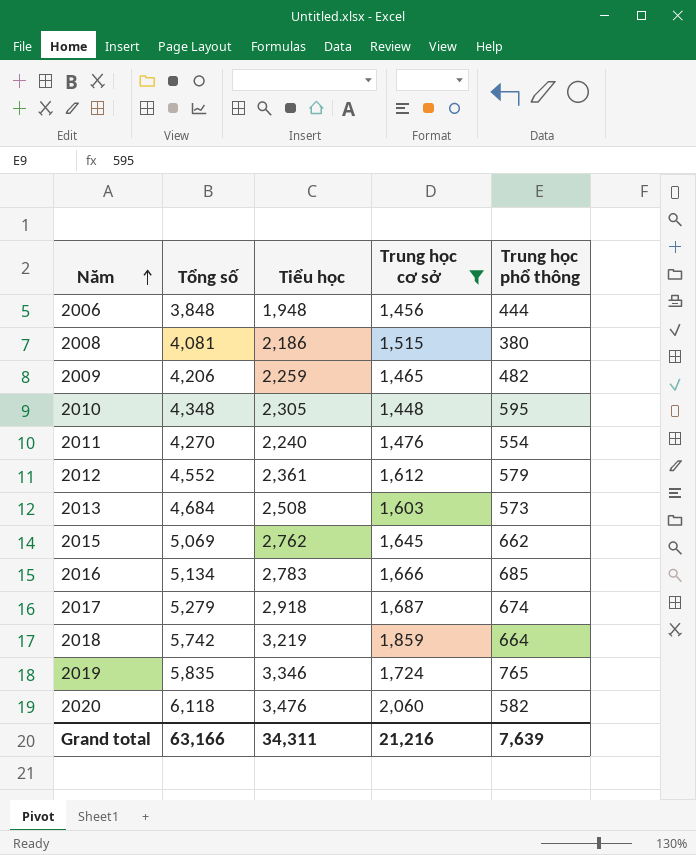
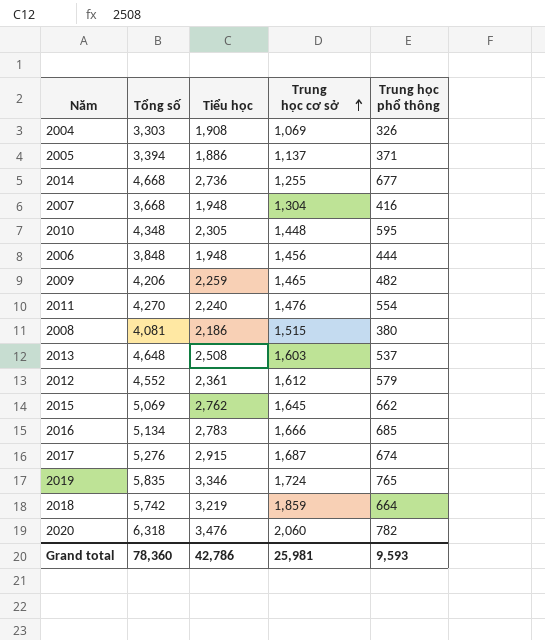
filter: Trung học cơ sở >= 1,448 -> none
row order: Năm ascending -> Trung học cơ sở ascending
2013 | Tổng số: 4,684 -> 4,648
2013 | Trung học phổ thông: 573 -> 537
2017 | Tổng số: 5,279 -> 5,276
2017 | Tiểu học: 2,918 -> 2,915
2020 | Tổng số: 6,118 -> 6,318
2020 | Trung học phổ thông: 582 -> 782
Grand total | Tổng số: 63,166 -> 78,360
Grand total | Tiểu học: 34,311 -> 42,786
Grand total | Trung học cơ sở: 21,216 -> 25,981
Grand total | Trung học phổ thông: 7,639 -> 9,593

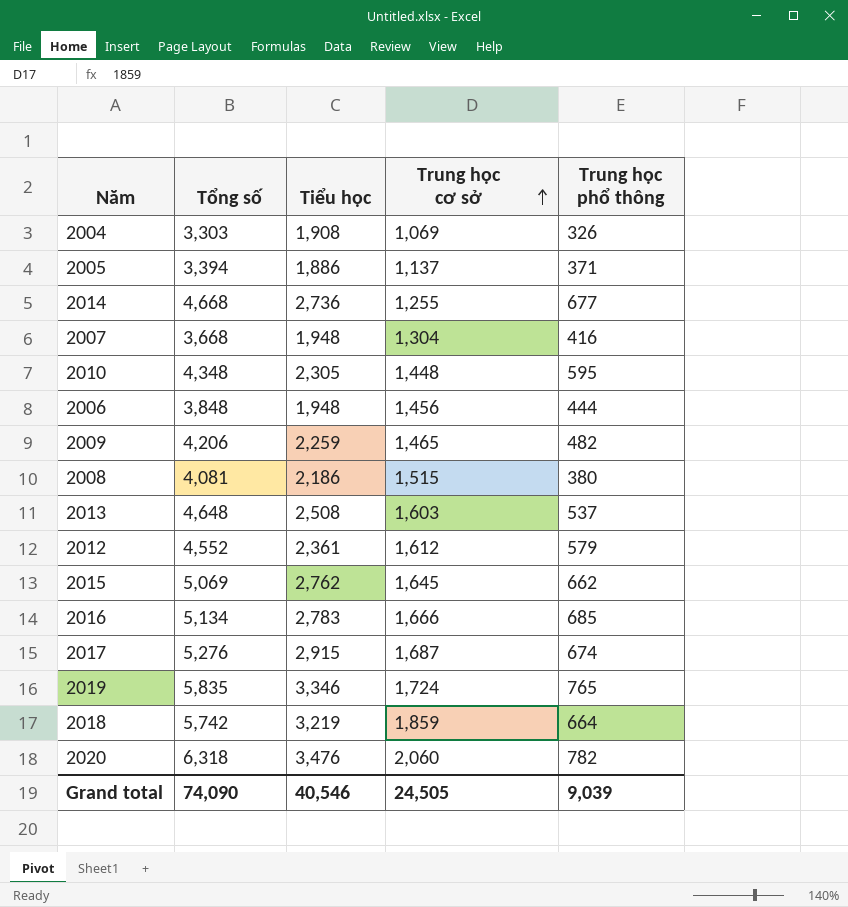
row 2011: 4,270 | 2,240 | 1,476 | 554 -> none
Grand total | Tổng số: 78,360 -> 74,090
Grand total | Tiểu học: 42,786 -> 40,546
Grand total | Trung học cơ sở: 25,981 -> 24,505
Grand total | Trung học phổ thông: 9,593 -> 9,039

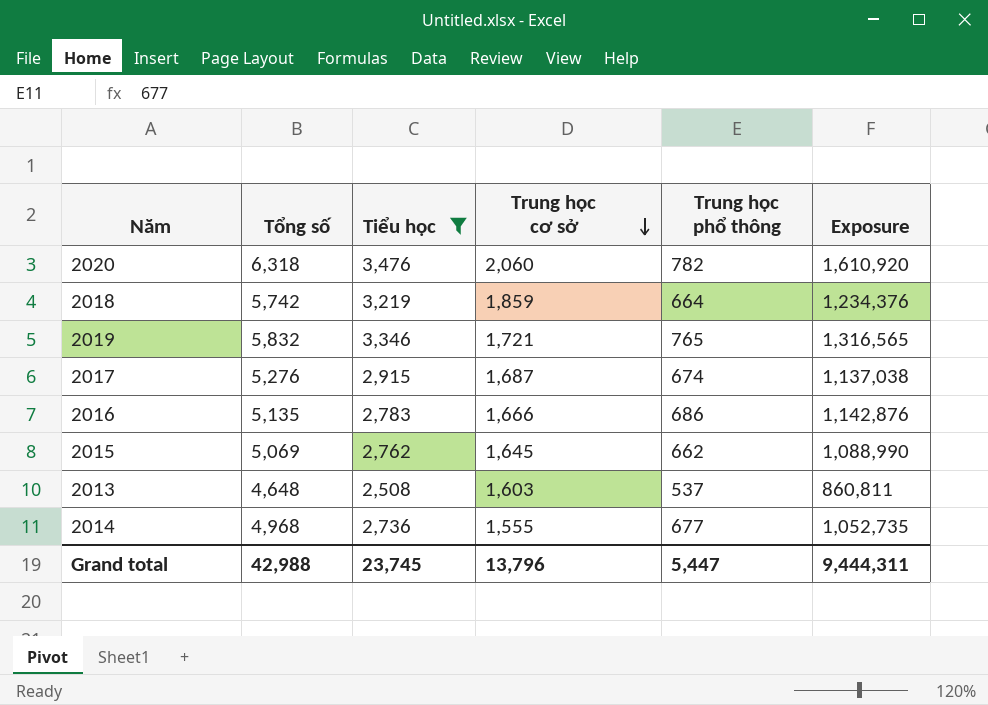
filter: none -> Tiểu học >= 2,508
row order: Trung học cơ sở ascending -> Trung học cơ sở descending
column Exposure | formula: none -> [Trung học cơ sở] * [Trung học phổ thông]
2019 | Tổng số: 5,835 -> 5,832
2019 | Trung học cơ sở: 1,724 -> 1,721
2016 | Tổng số: 5,134 -> 5,135
2016 | Trung học phổ thông: 685 -> 686
2014 | Tổng số: 4,668 -> 4,968
2014 | Trung học cơ sở: 1,255 -> 1,555
Grand total | Tổng số: 74,090 -> 42,988
Grand total | Tiểu học: 40,546 -> 23,745
Grand total | Trung học cơ sở: 24,505 -> 13,796
Grand total | Trung học phổ thông: 9,039 -> 5,447

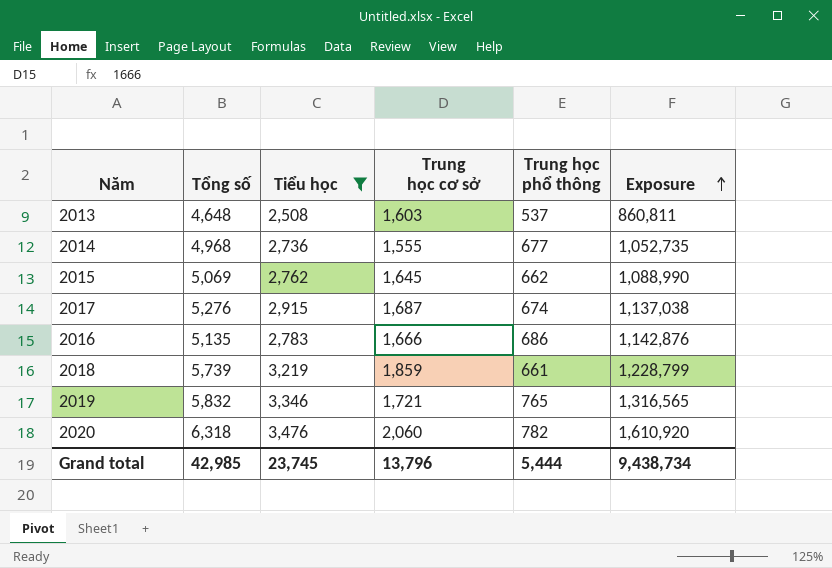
row order: Trung học cơ sở descending -> Exposure ascending
2018 | Tổng số: 5,742 -> 5,739
2018 | Trung học phổ thông: 664 -> 661
2018 | Exposure: 1,234,376 -> 1,228,799
Grand total | Tổng số: 42,988 -> 42,985
Grand total | Trung học phổ thông: 5,447 -> 5,444
Grand total | Exposure: 9,444,311 -> 9,438,734

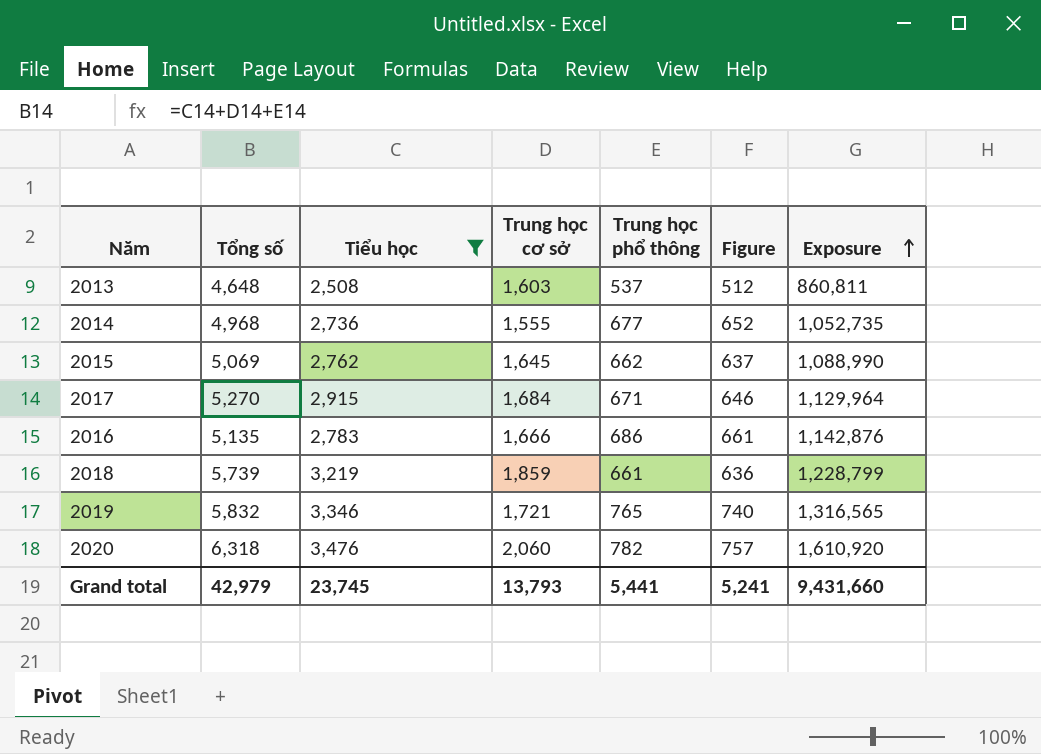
column Figure | formula: none -> [Trung học phổ thông] - 25
2017 | Tổng số: 5,276 -> 5,270
2017 | Trung học cơ sở: 1,687 -> 1,684
2017 | Trung học phổ thông: 674 -> 671
2017 | Exposure: 1,137,038 -> 1,129,964
Grand total | Tổng số: 42,985 -> 42,979
Grand total | Trung học cơ sở: 13,796 -> 13,793
Grand total | Trung học phổ thông: 5,444 -> 5,441
Grand total | Exposure: 9,438,734 -> 9,431,660

